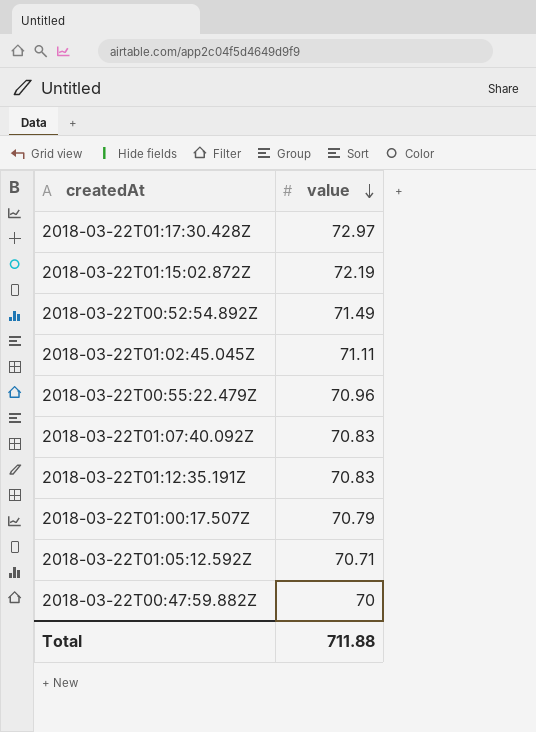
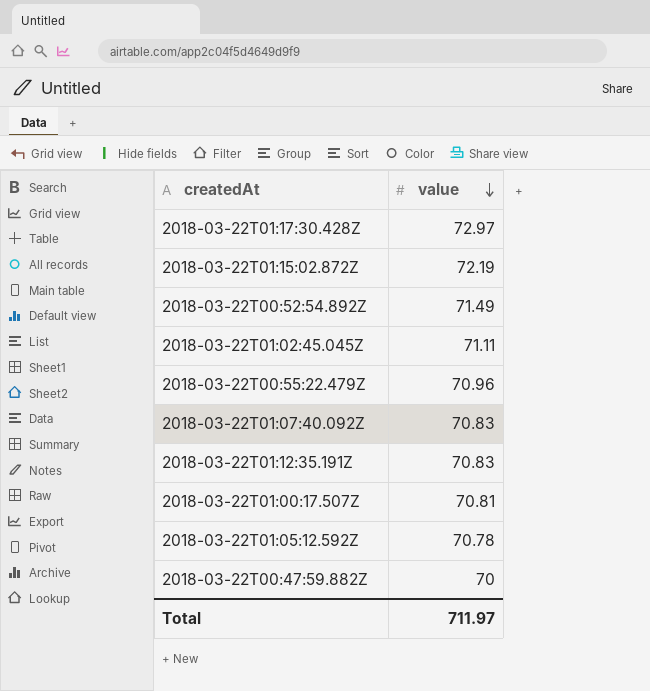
2018-03-22T01:00:17.507Z | value: 70.79 -> 70.81
2018-03-22T01:05:12.592Z | value: 70.71 -> 70.78
Total | value: 711.88 -> 711.97

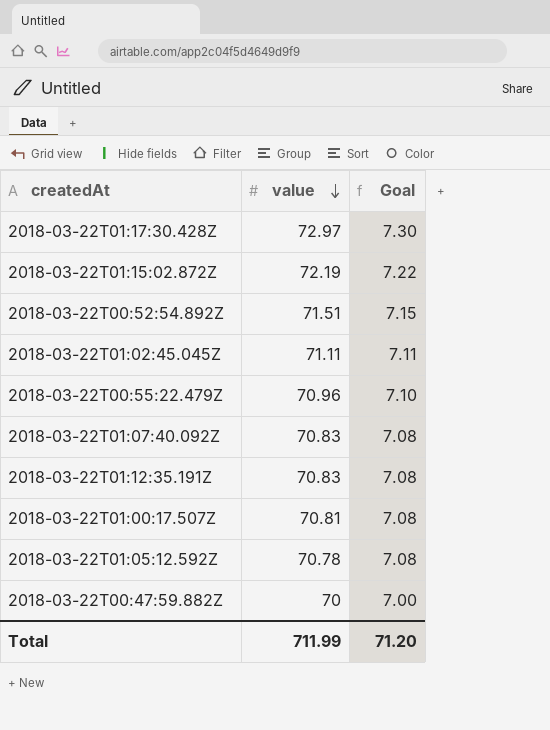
column Goal | formula: none -> [value] * 0.1
2018-03-22T00:52:54.892Z | value: 71.49 -> 71.51
Total | value: 711.97 -> 711.99

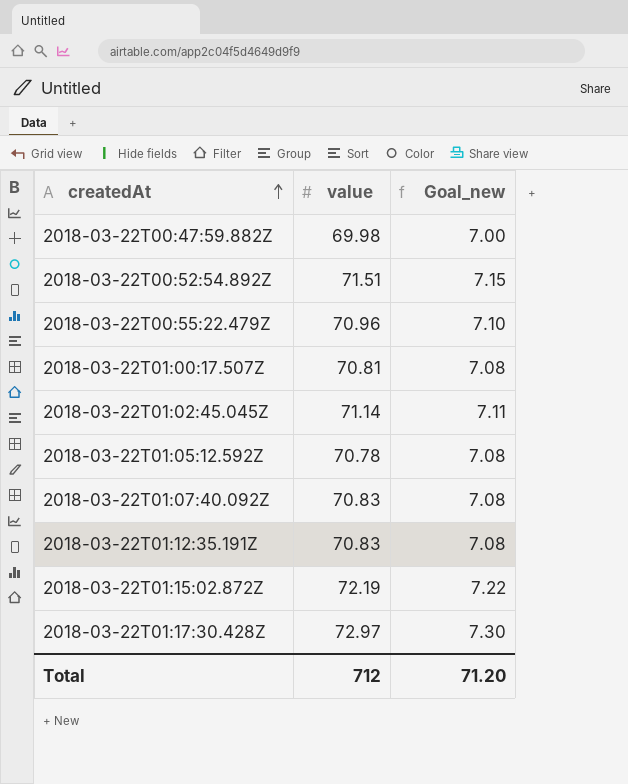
row order: value descending -> createdAt ascending
column name: Goal -> Goal_new
2018-03-22T00:47:59.882Z | value: 70 -> 69.98
2018-03-22T01:02:45.045Z | value: 71.11 -> 71.14
Total | value: 711.99 -> 712

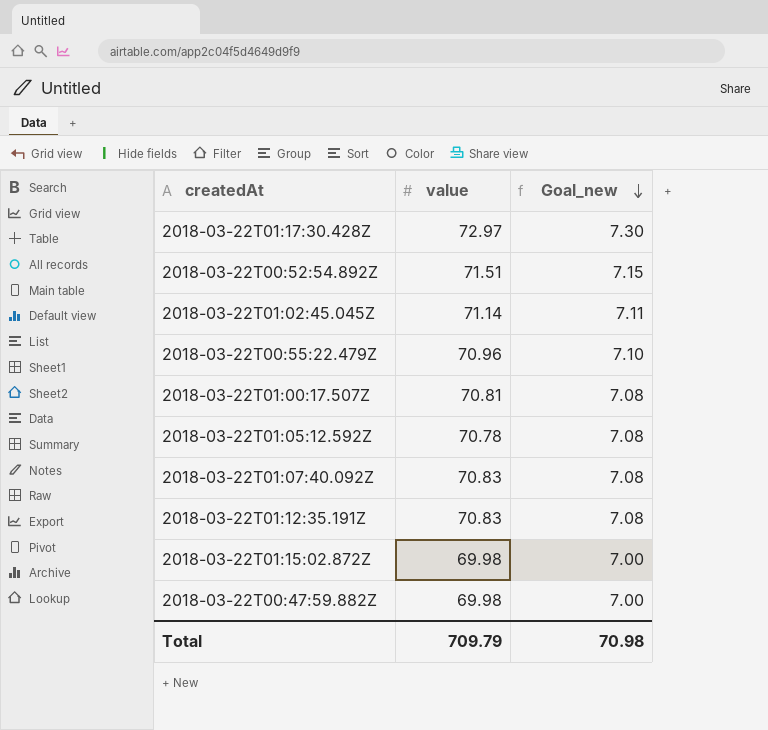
row order: createdAt ascending -> Goal_new descending
2018-03-22T01:15:02.872Z | value: 72.19 -> 69.98
2018-03-22T01:15:02.872Z | Goal_new: 7.22 -> 7.00
Total | value: 712 -> 709.79
Total | Goal_new: 71.20 -> 70.98

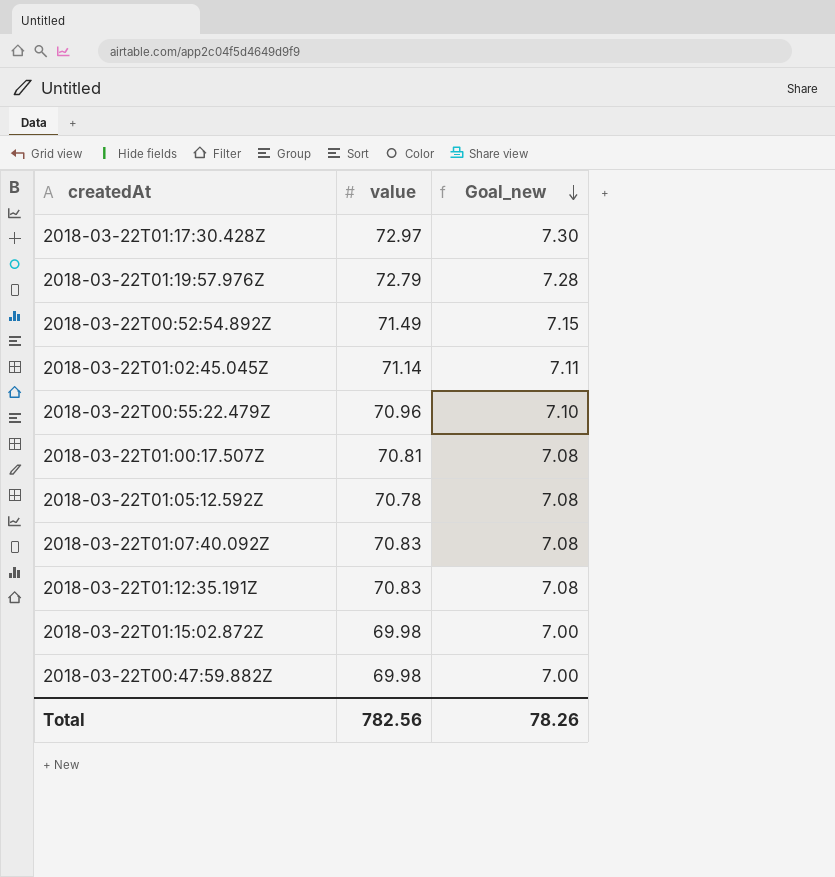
row 2018-03-22T01:19:57.976Z: none -> 72.79 | 7.28
2018-03-22T00:52:54.892Z | value: 71.51 -> 71.49
Total | value: 709.79 -> 782.56
Total | Goal_new: 70.98 -> 78.26

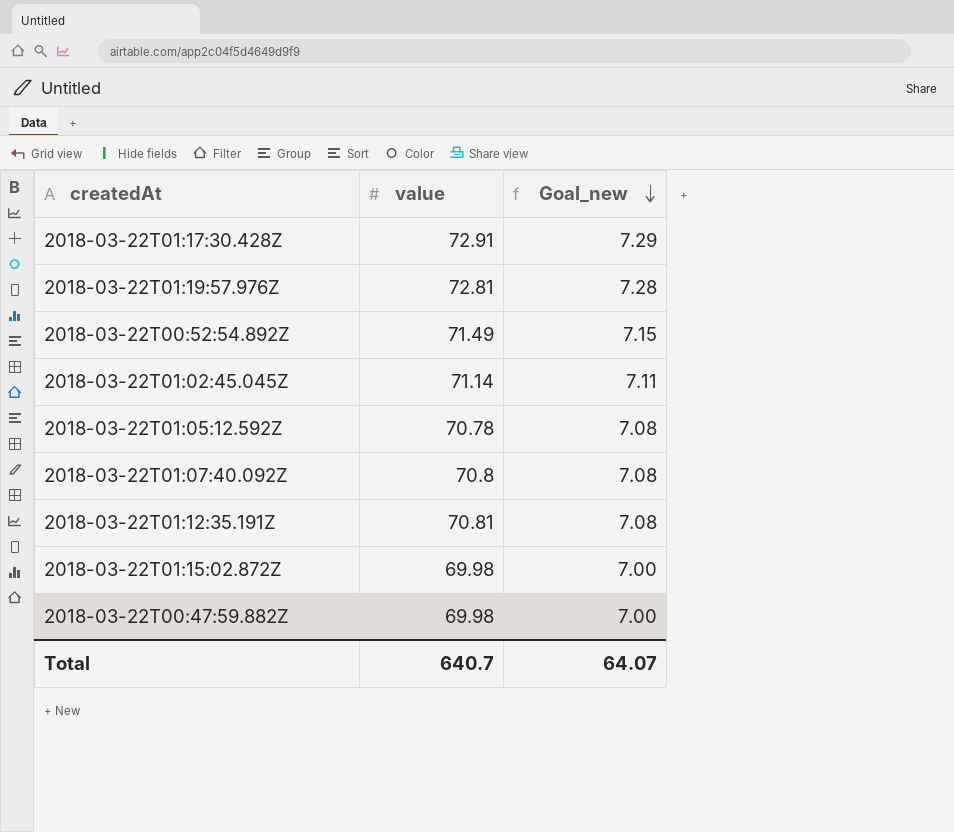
row 2018-03-22T00:55:22.479Z: 70.96 | 7.10 -> none
row 2018-03-22T01:00:17.507Z: 70.81 | 7.08 -> none
2018-03-22T01:17:30.428Z | value: 72.97 -> 72.91
2018-03-22T01:17:30.428Z | Goal_new: 7.30 -> 7.29
2018-03-22T01:19:57.976Z | value: 72.79 -> 72.81
2018-03-22T01:07:40.092Z | value: 70.83 -> 70.8
2018-03-22T01:12:35.191Z | value: 70.83 -> 70.81
Total | value: 782.56 -> 640.7
Total | Goal_new: 78.26 -> 64.07

